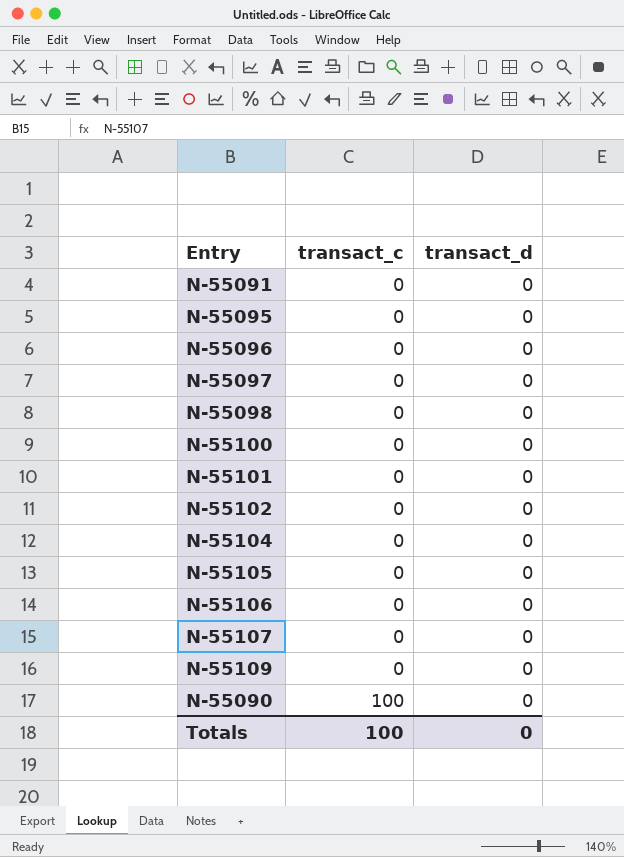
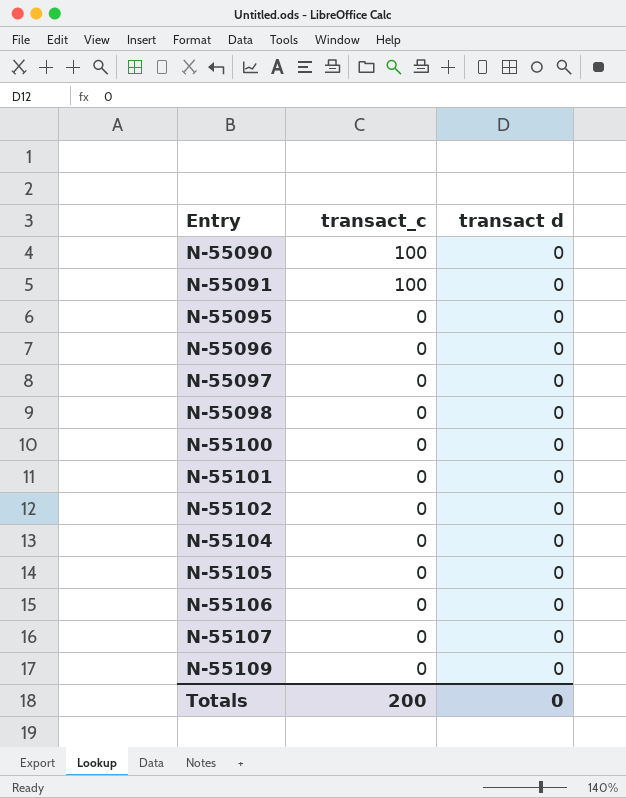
row order: transact_c ascending -> Entry ascending
column name: transact_d -> transact d
N-55091 | transact_c: 0 -> 100
Totals | transact_c: 100 -> 200

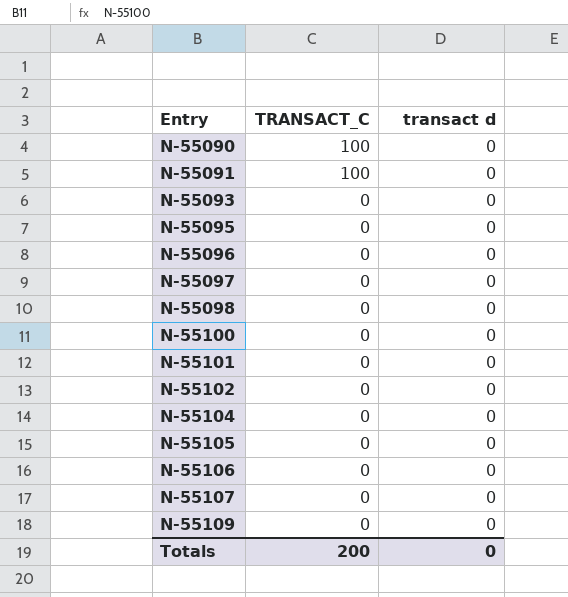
column name: transact_c -> TRANSACT_C
row N-55093: none -> 0 | 0

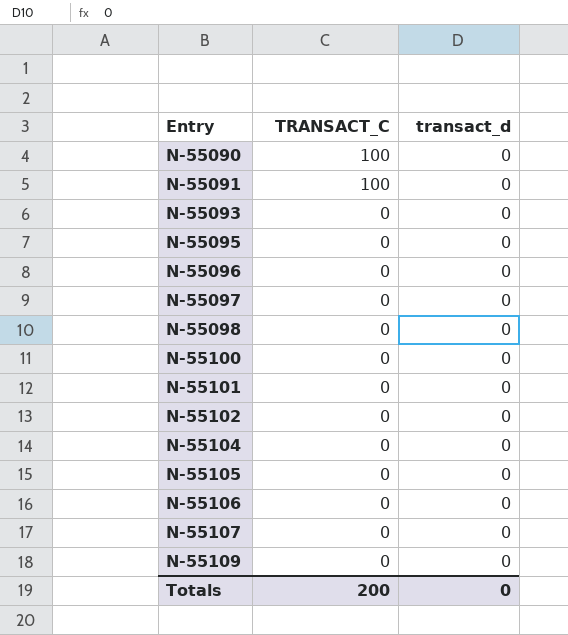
column name: transact d -> transact_d

